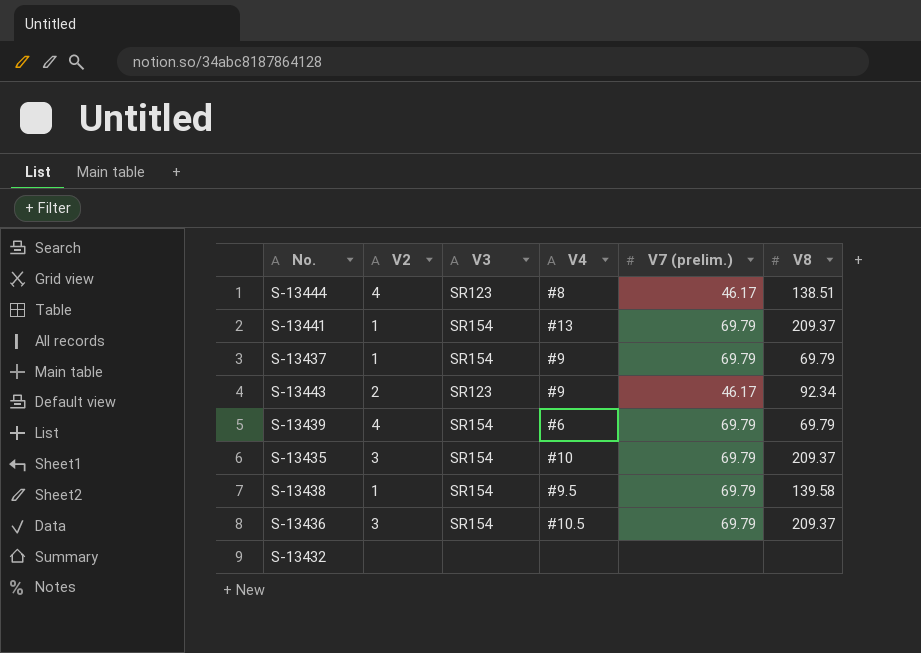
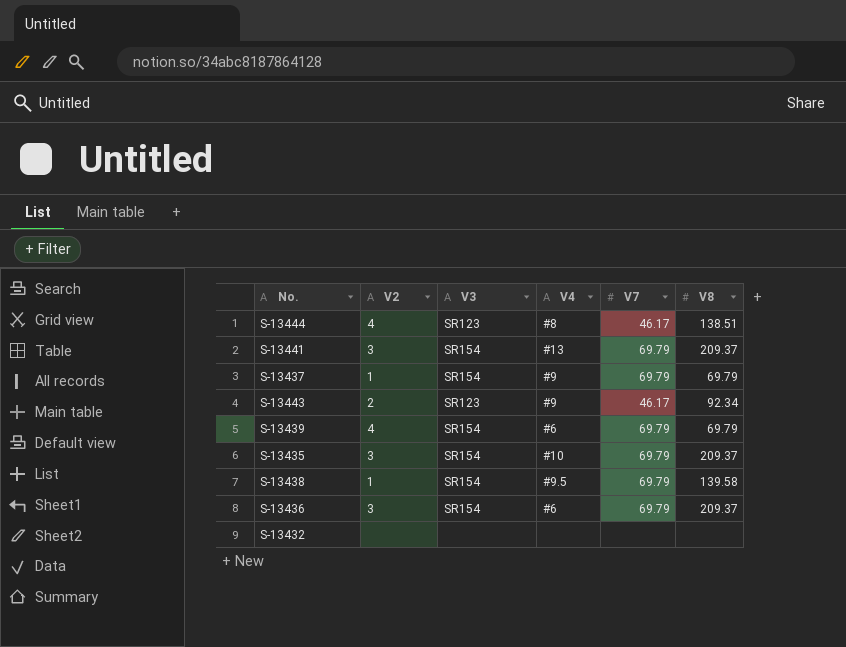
column name: V7 (prelim.) -> V7
S-13441 | V2: 1 -> 3
S-13436 | V4: #10.5 -> #6

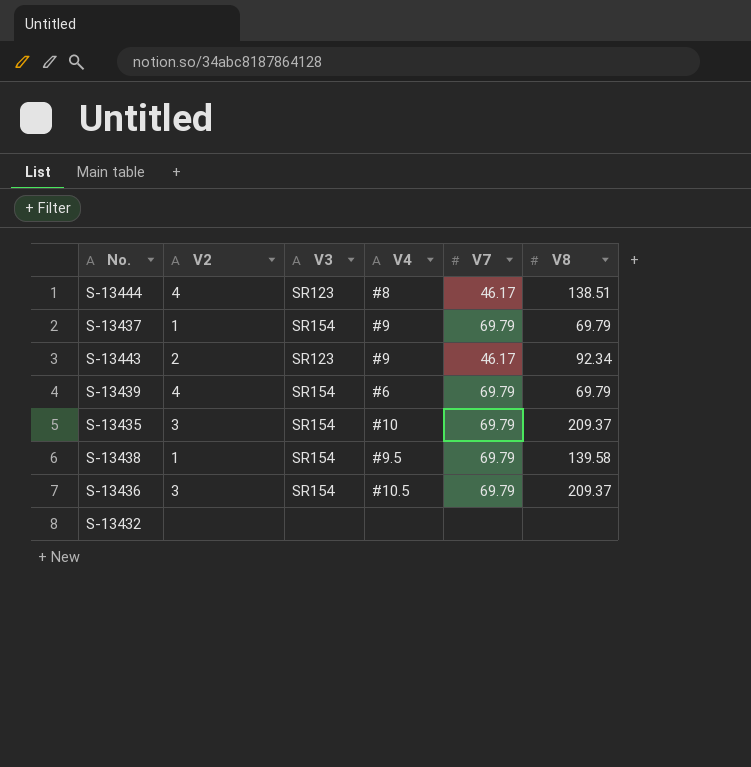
row S-13441: 3 | SR154 | #13 | 69.79 | 209.37 -> none
S-13436 | V4: #6 -> #10.5

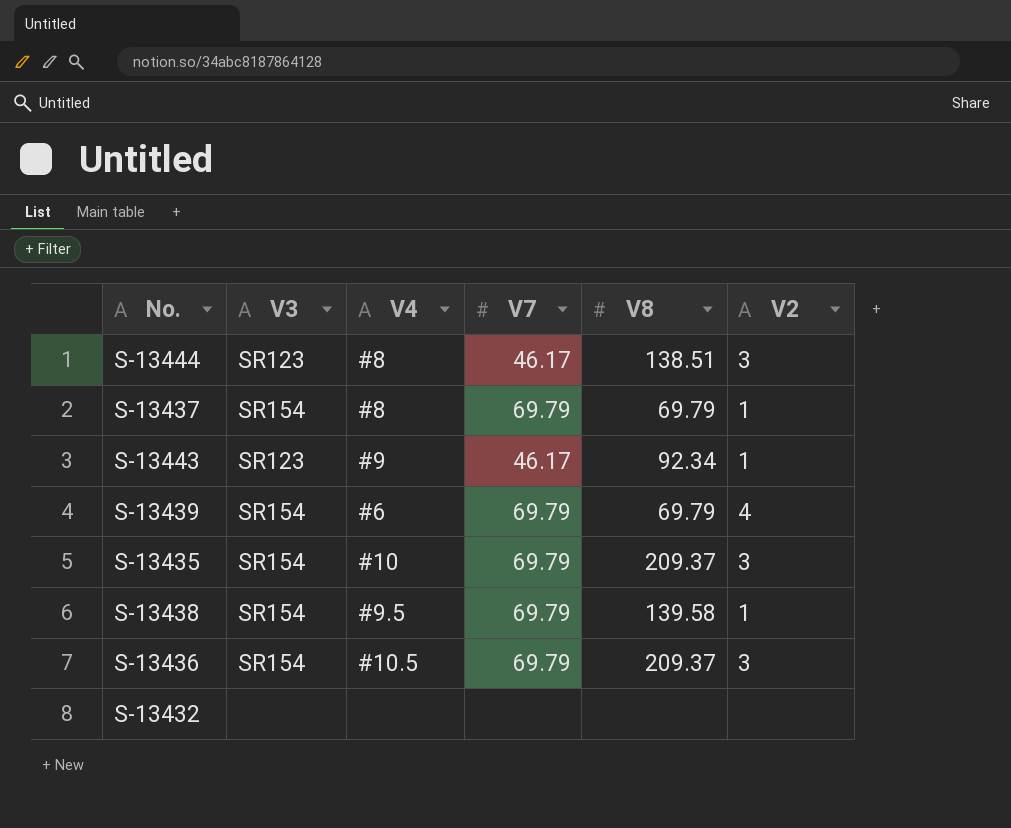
column V2 | position: 2 -> 6
S-13444 | V2: 4 -> 3
S-13437 | V4: #9 -> #8
S-13443 | V2: 2 -> 1

